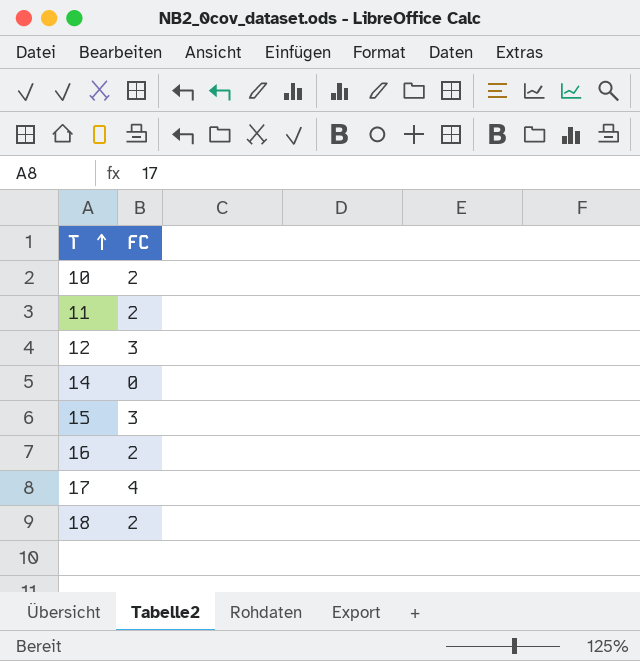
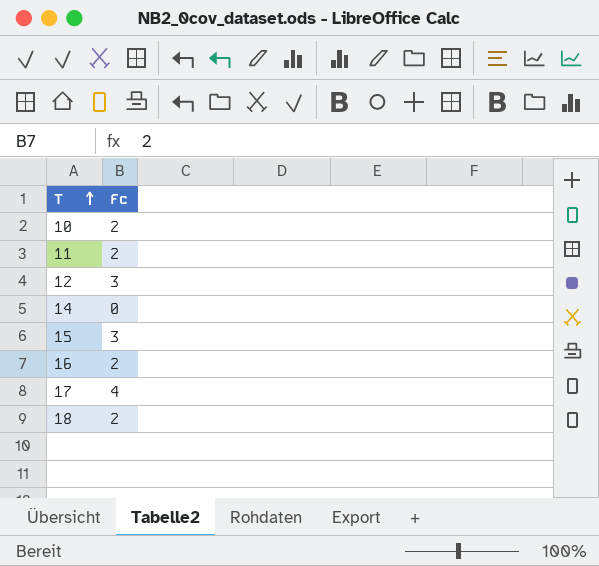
column name: FC -> Fc

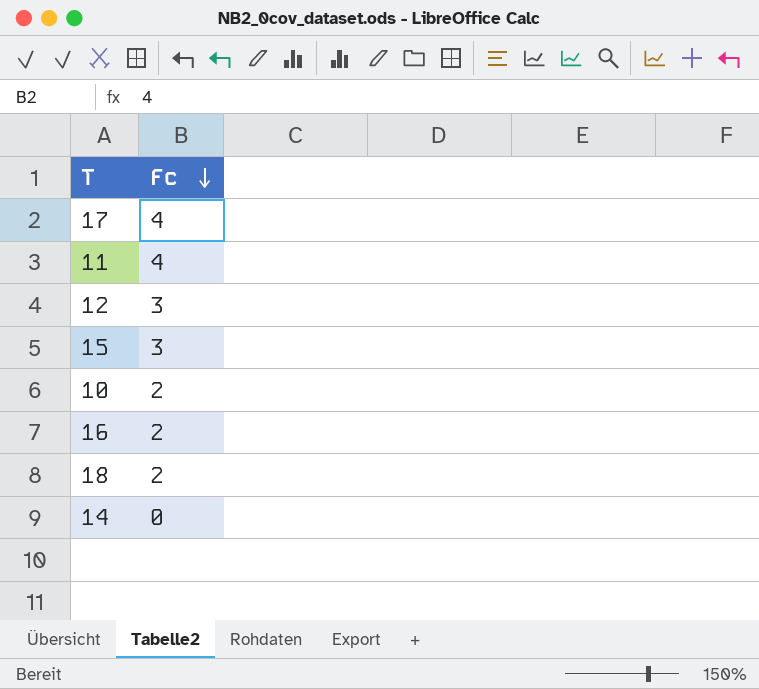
row order: T ascending -> Fc descending
11 | Fc: 2 -> 4

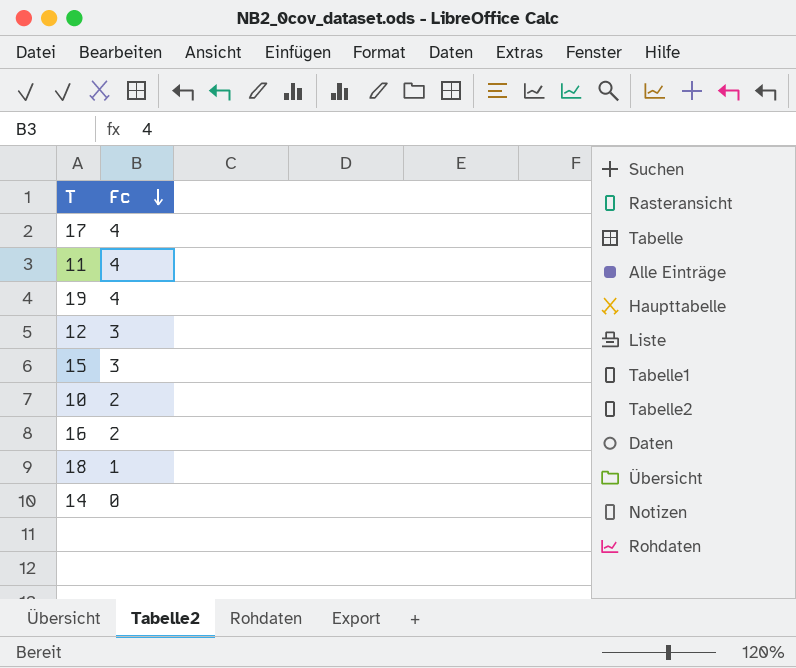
row 19: none -> 4
18 | Fc: 2 -> 1

